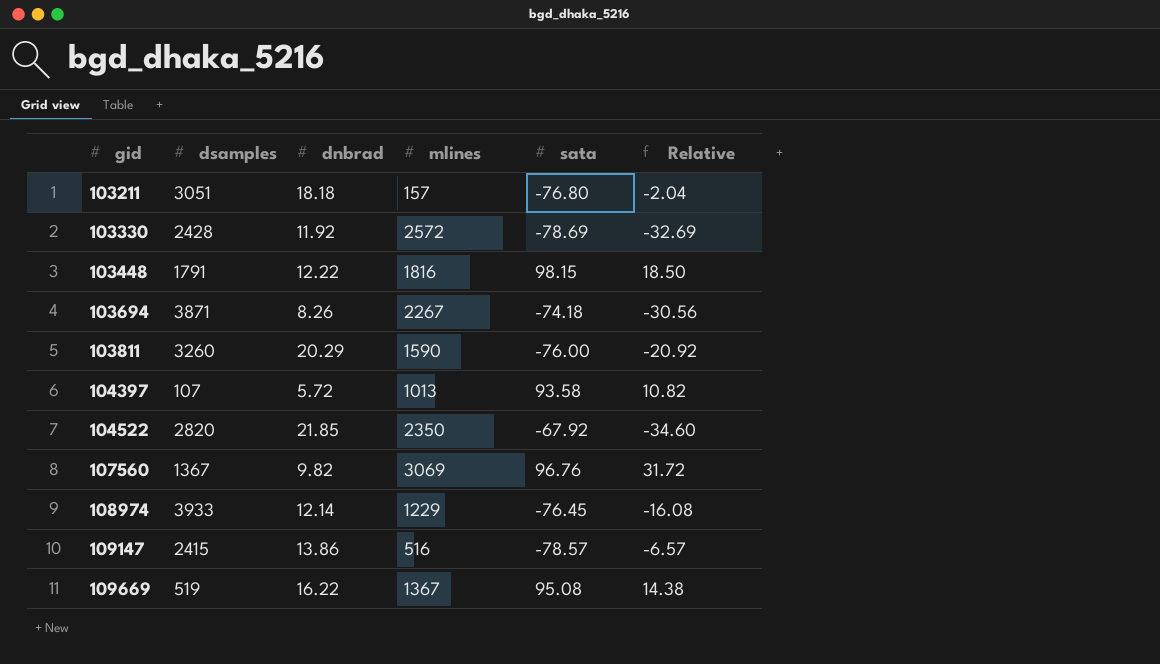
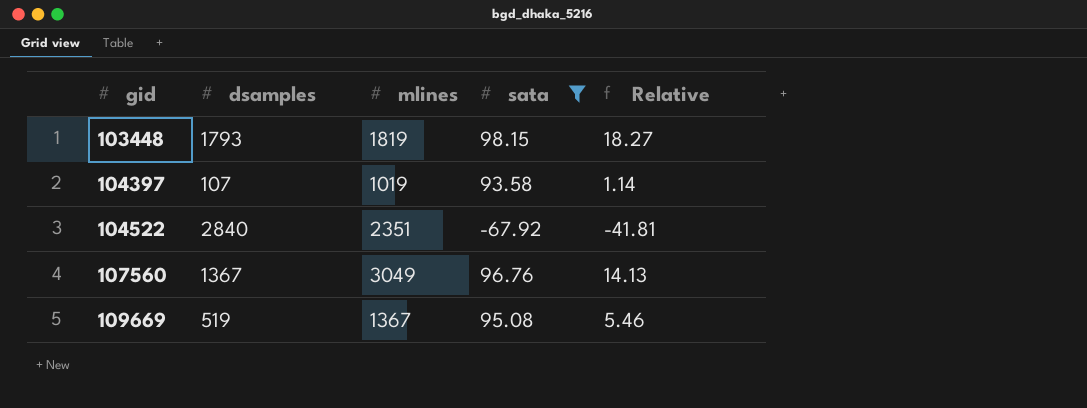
filter: none -> sata >= -67.92
column dnbrad | position: 3 -> none
column Relative | formula: [mlines] / [sata] -> [dsamples] / [sata]
103448 | dsamples: 1791 -> 1793
103448 | mlines: 1816 -> 1819
104397 | mlines: 1013 -> 1019
104522 | dsamples: 2820 -> 2840
104522 | mlines: 2350 -> 2351
107560 | mlines: 3069 -> 3049

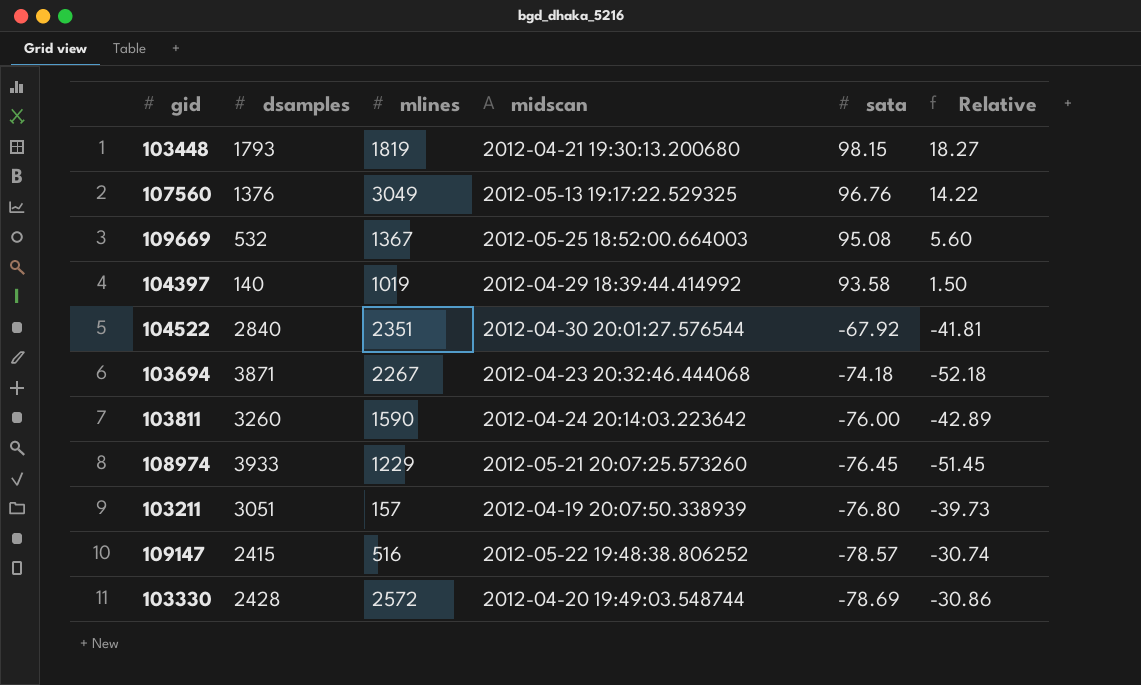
filter: sata >= -67.92 -> none
row order: gid ascending -> sata descending
column midscan | position: none -> 4
107560 | dsamples: 1367 -> 1376
107560 | Relative: 14.13 -> 14.22
109669 | dsamples: 519 -> 532
109669 | Relative: 5.46 -> 5.60
104397 | dsamples: 107 -> 140
104397 | Relative: 1.14 -> 1.50

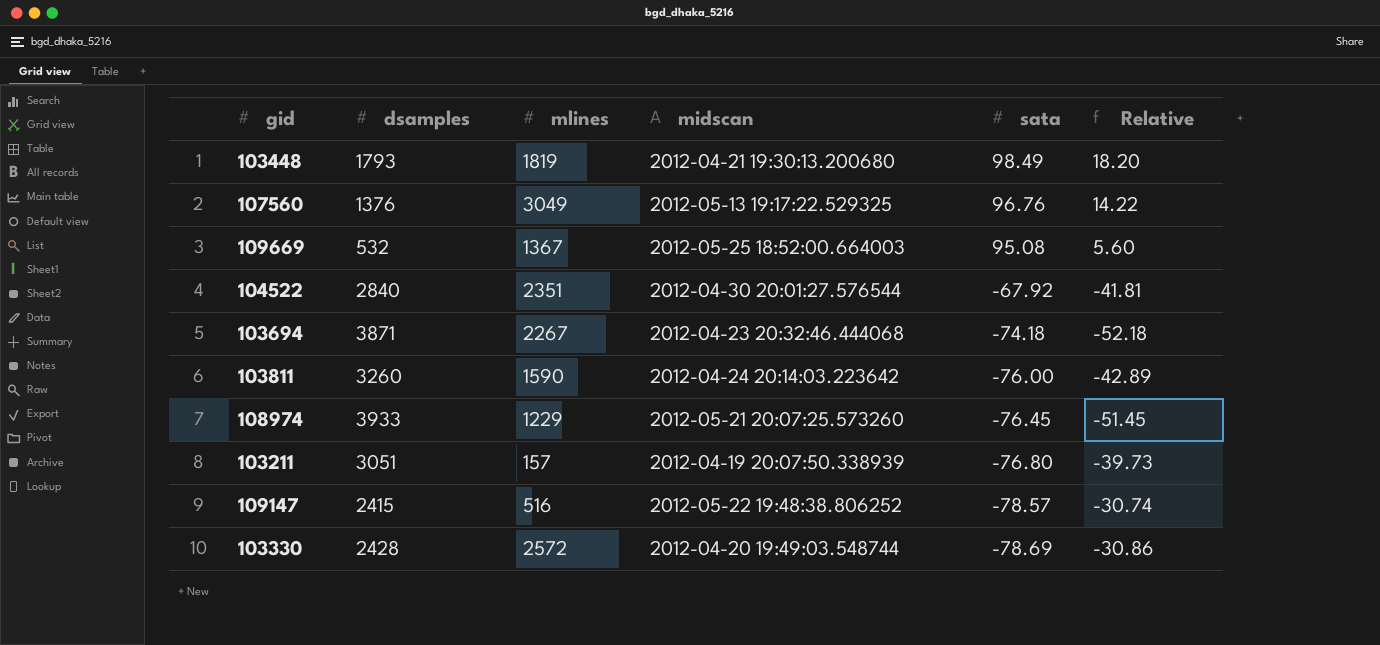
row 104397: 140 | 1019 | 2012-04-29 18:39:44.414992 | 93.58 | 1.50 -> none
103448 | sata: 98.15 -> 98.49
103448 | Relative: 18.27 -> 18.20

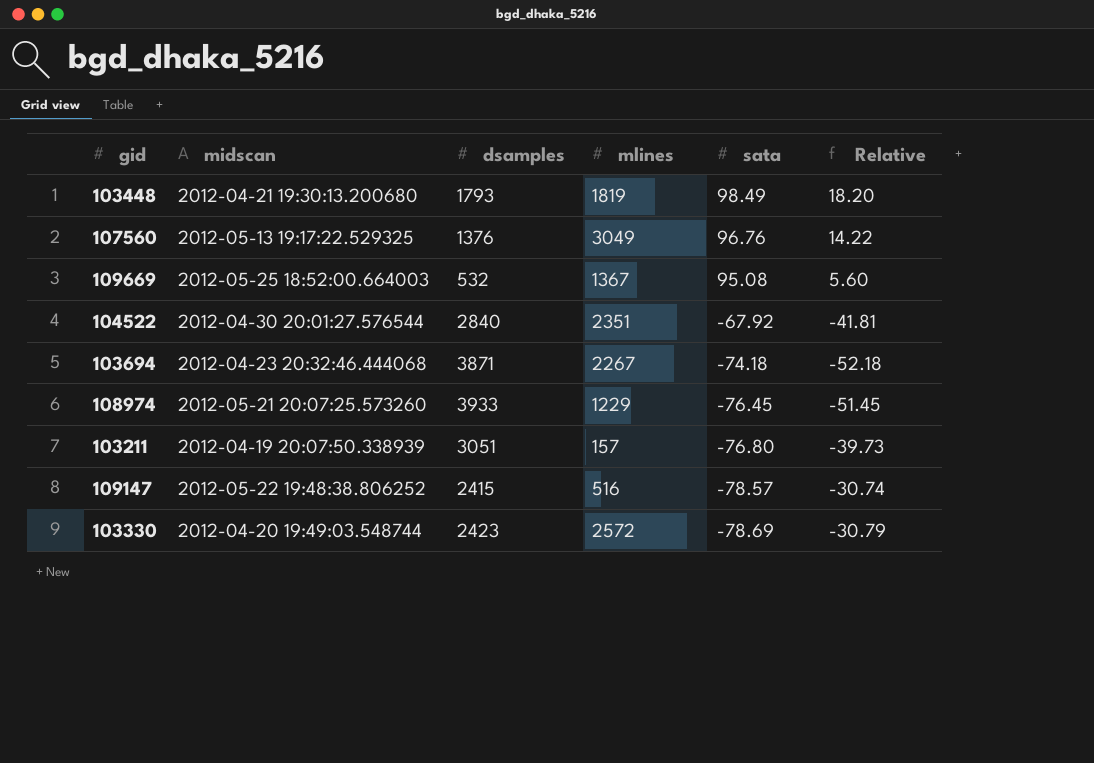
column midscan | position: 4 -> 2
row 103811: 3260 | 1590 | 2012-04-24 20:14:03.223642 | -76.00 | -42.89 -> none
103330 | dsamples: 2428 -> 2423
103330 | Relative: -30.86 -> -30.79

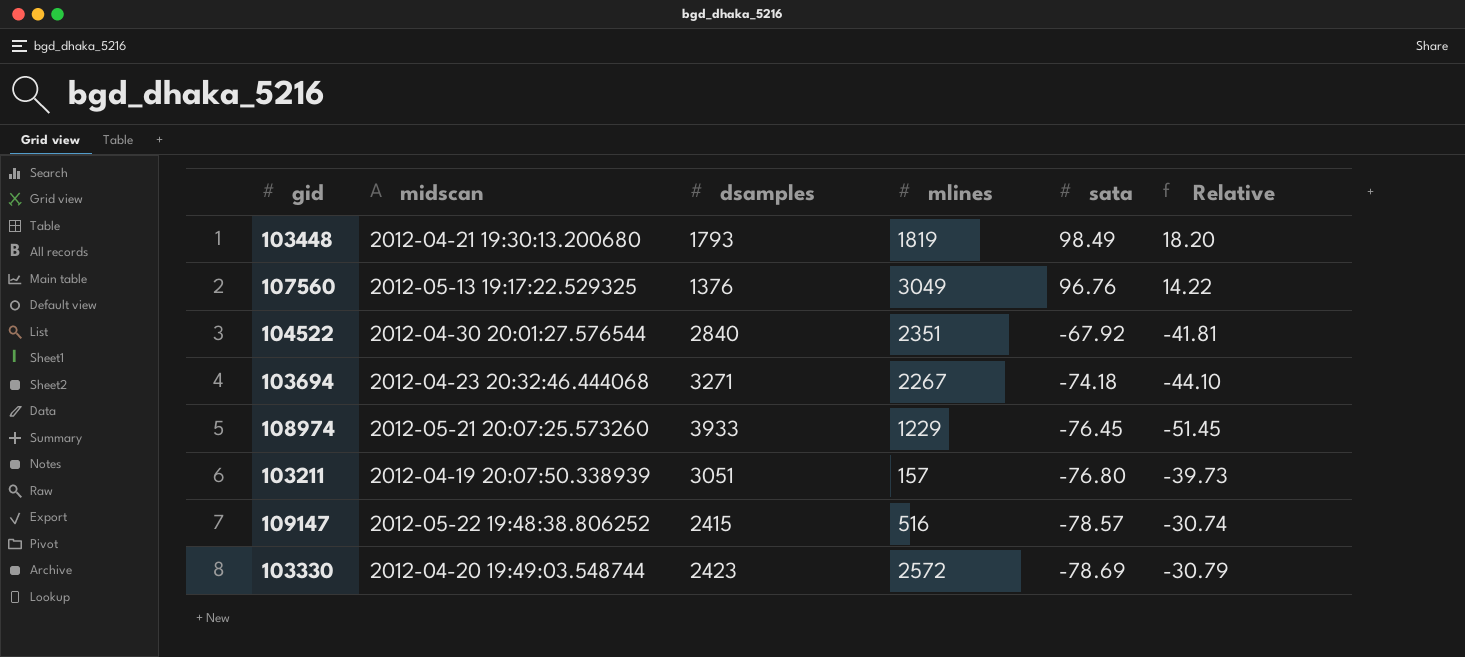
row 109669: 2012-05-25 18:52:00.664003 | 532 | 1367 | 95.08 | 5.60 -> none
103694 | dsamples: 3871 -> 3271
103694 | Relative: -52.18 -> -44.10

